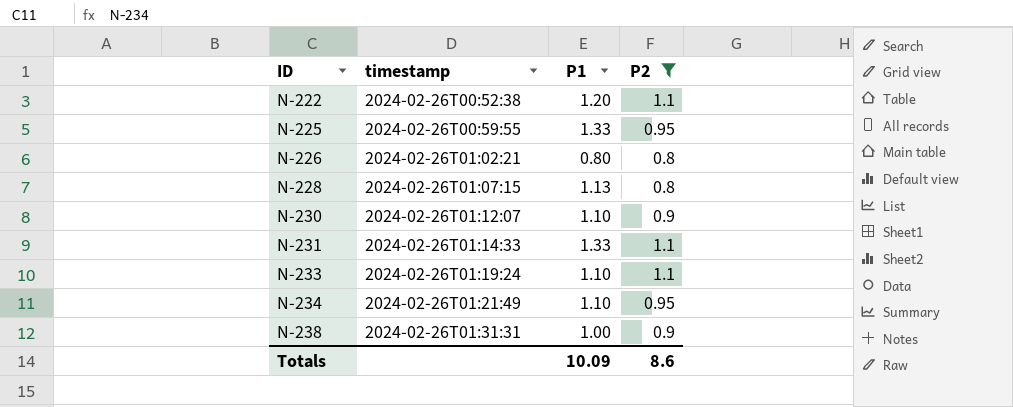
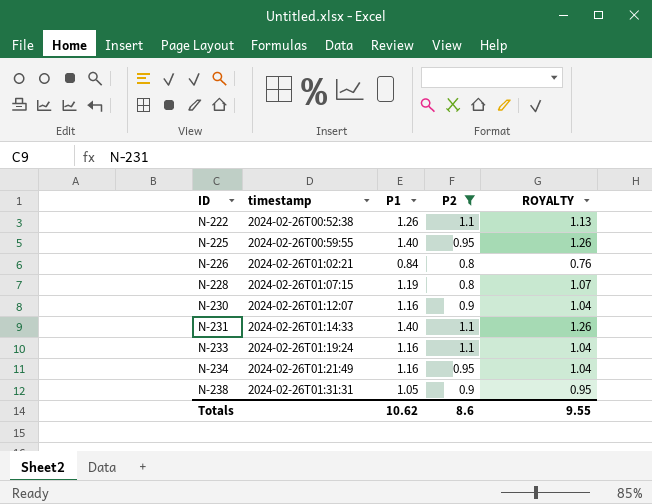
column ROYALTY | formula: none -> [P1] * 0.9
N-222 | P1: 1.20 -> 1.26
N-225 | P1: 1.33 -> 1.40
N-226 | P1: 0.80 -> 0.84
N-228 | P1: 1.13 -> 1.19
N-230 | P1: 1.10 -> 1.16
N-231 | P1: 1.33 -> 1.40
N-233 | P1: 1.10 -> 1.16
N-234 | P1: 1.10 -> 1.16
N-238 | P1: 1.00 -> 1.05
Totals | P1: 10.09 -> 10.62

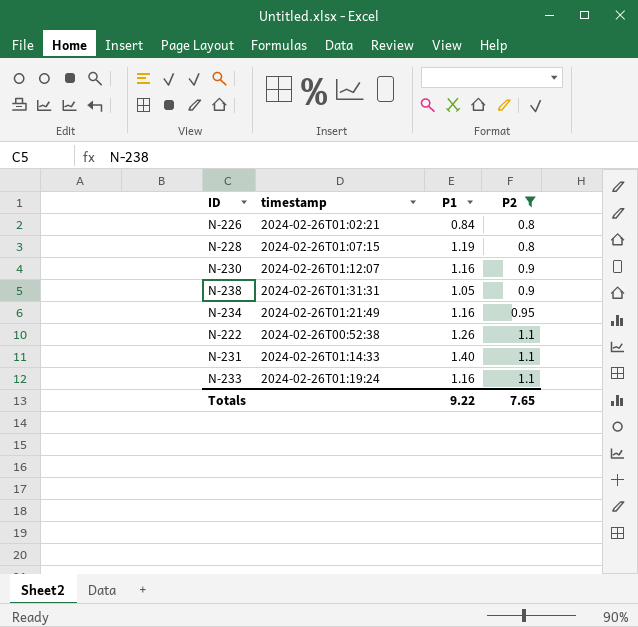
row order: ID ascending -> P2 ascending
column ROYALTY | formula: [P1] * 0.9 -> none
row N-225: 2024-02-26T00:59:55 | 1.40 | 0.95 | 1.26 -> none
Totals | P1: 10.62 -> 9.22
Totals | P2: 8.6 -> 7.65

